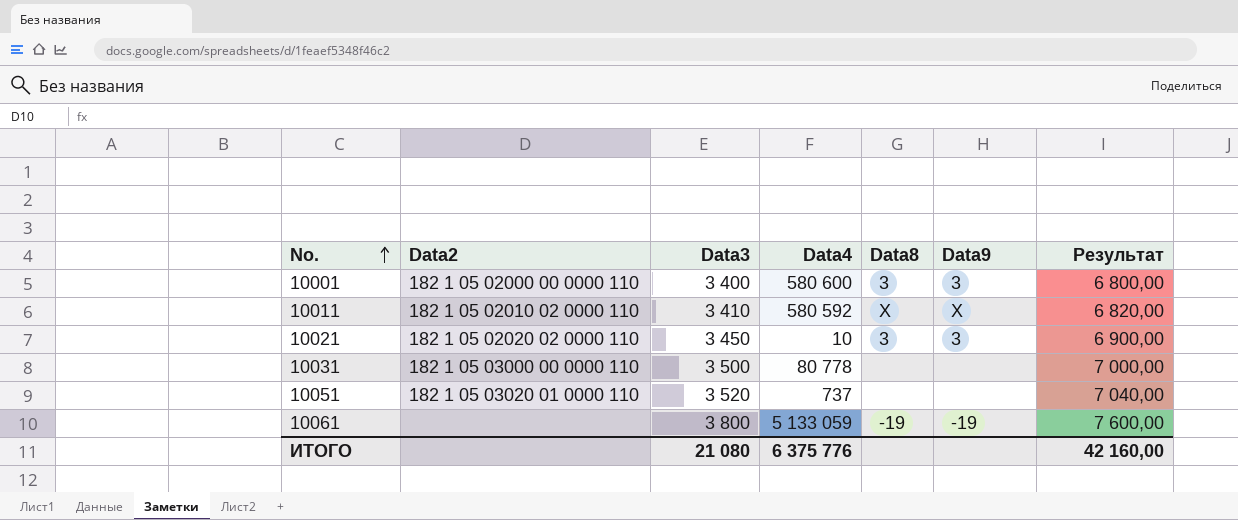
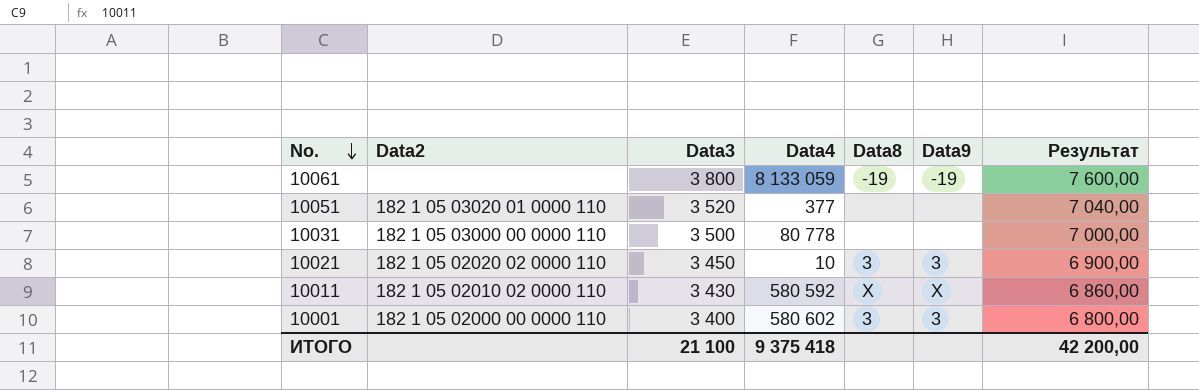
row order: No. ascending -> No. descending
10061 | Data4: 5 133 059 -> 8 133 059
10051 | Data4: 737 -> 377
10011 | Data3: 3 410 -> 3 430
10011 | Результат: 6 820,00 -> 6 860,00
10001 | Data4: 580 600 -> 580 602
ИТОГО | Data3: 21 080 -> 21 100
ИТОГО | Data4: 6 375 776 -> 9 375 418
ИТОГО | Результат: 42 160,00 -> 42 200,00

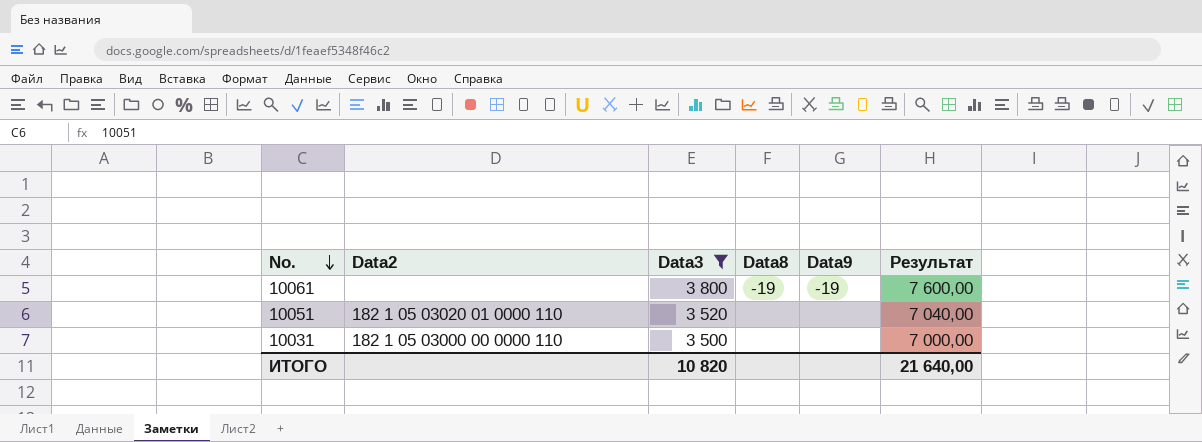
filter: none -> Data3 >= 3 500
column Data4 | position: 4 -> none
ИТОГО | Data3: 21 100 -> 10 820
ИТОГО | Результат: 42 200,00 -> 21 640,00

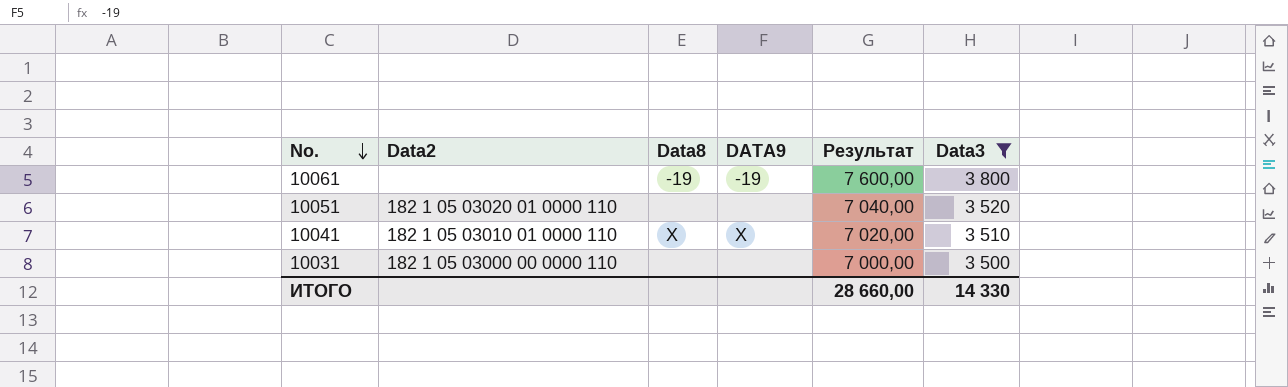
column name: Data9 -> DATA9
column Data3 | position: 3 -> 6
row 10041: none -> 182 1 05 03010 01 0000 110 | X | X | 7 020,00 | 3 510
ИТОГО | Результат: 21 640,00 -> 28 660,00
ИТОГО | Data3: 10 820 -> 14 330

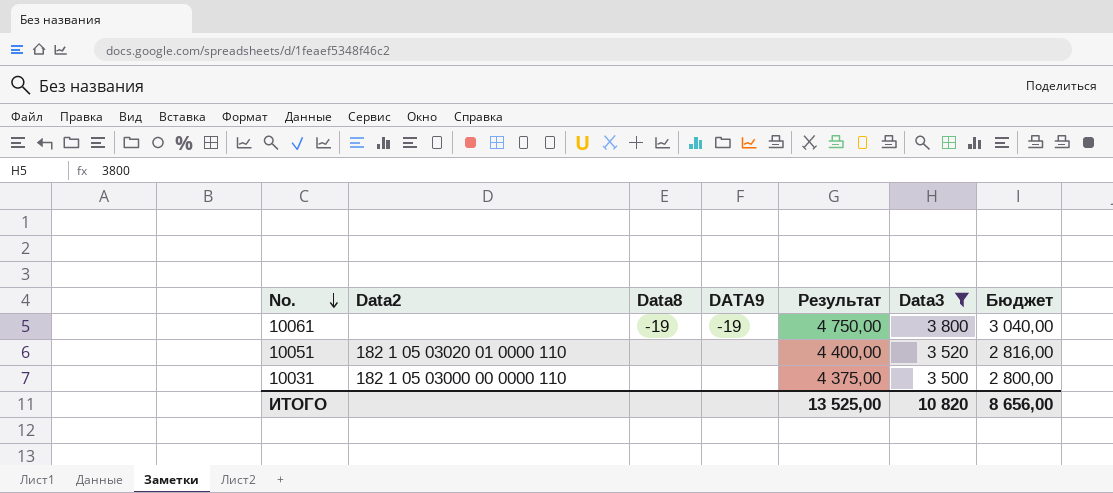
column Результат | formula: [Data3] * 2 -> [Data3] * 1,25
column Бюджет | formula: none -> [Data3] * 0,8
row 10041: 182 1 05 03010 01 0000 110 | X | X | 7 020,00 | 3 510 -> none
ИТОГО | Результат: 28 660,00 -> 13 525,00
ИТОГО | Data3: 14 330 -> 10 820

